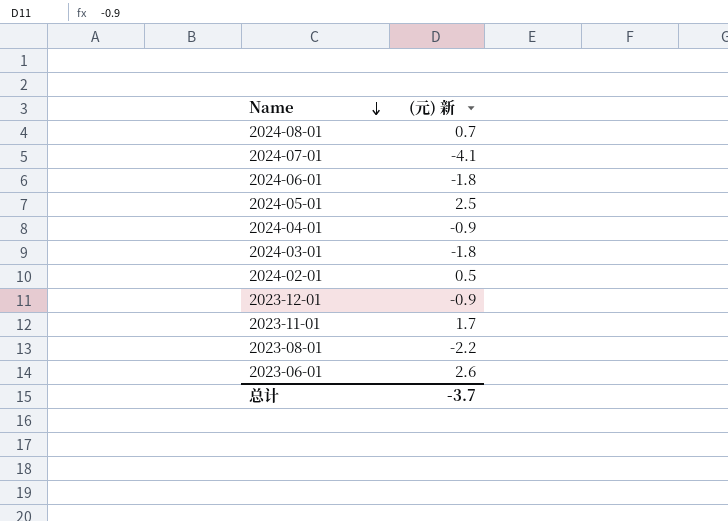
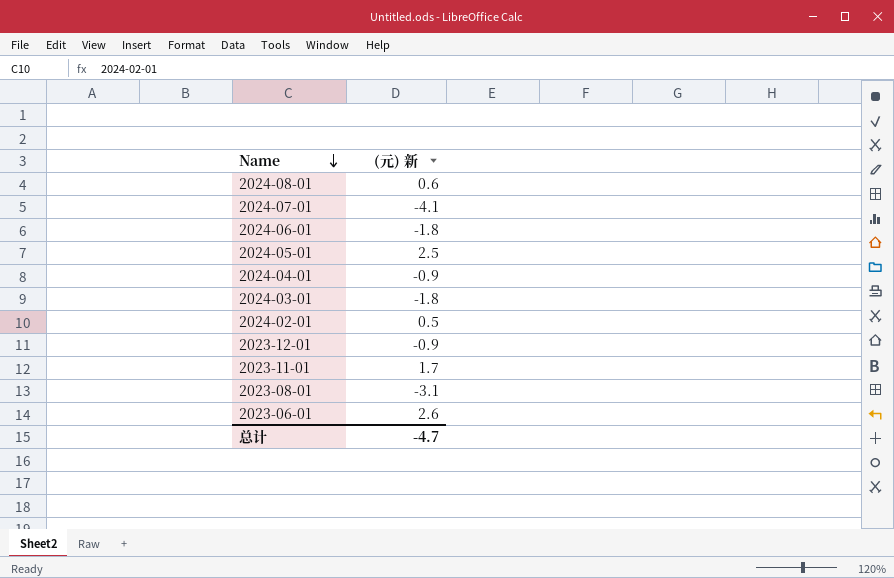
2024-08-01 | (元) 新: 0.7 -> 0.6
2023-08-01 | (元) 新: -2.2 -> -3.1
总计 | (元) 新: -3.7 -> -4.7

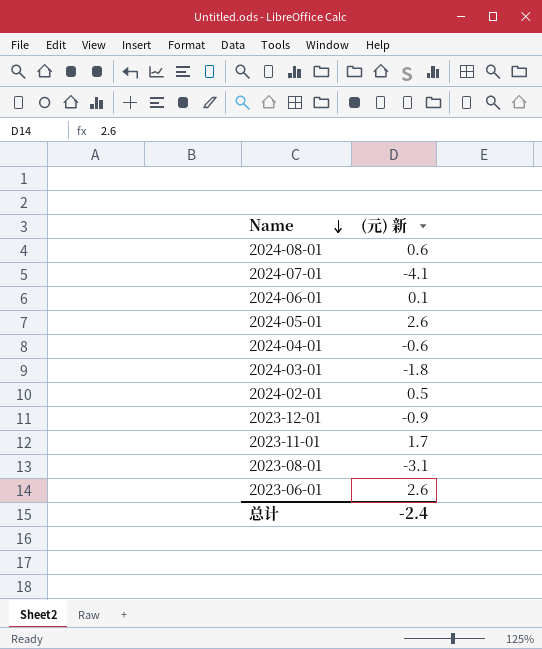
2024-06-01 | (元) 新: -1.8 -> 0.1
2024-05-01 | (元) 新: 2.5 -> 2.6
2024-04-01 | (元) 新: -0.9 -> -0.6
总计 | (元) 新: -4.7 -> -2.4

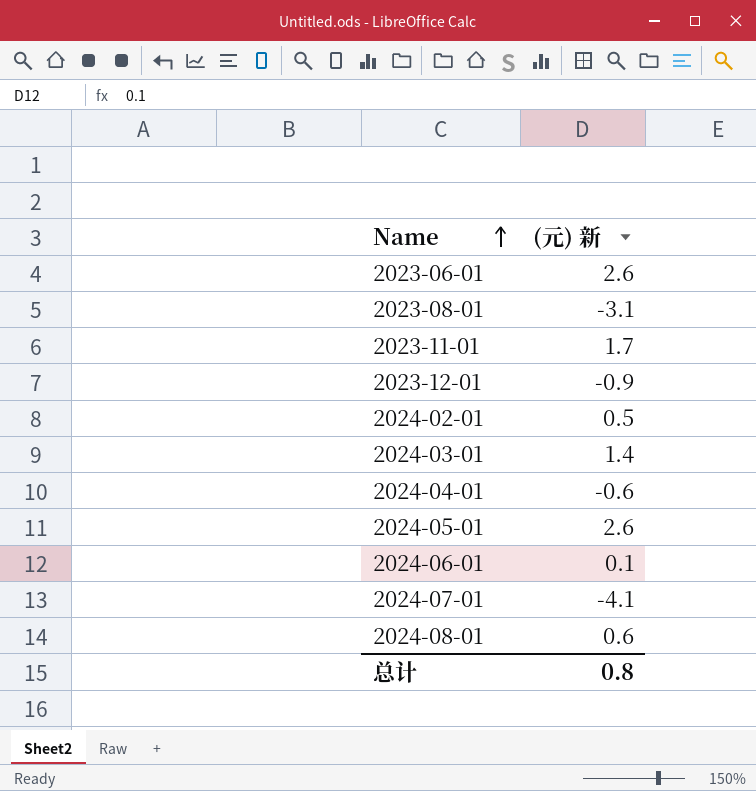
row order: Name descending -> Name ascending
2024-03-01 | (元) 新: -1.8 -> 1.4
总计 | (元) 新: -2.4 -> 0.8

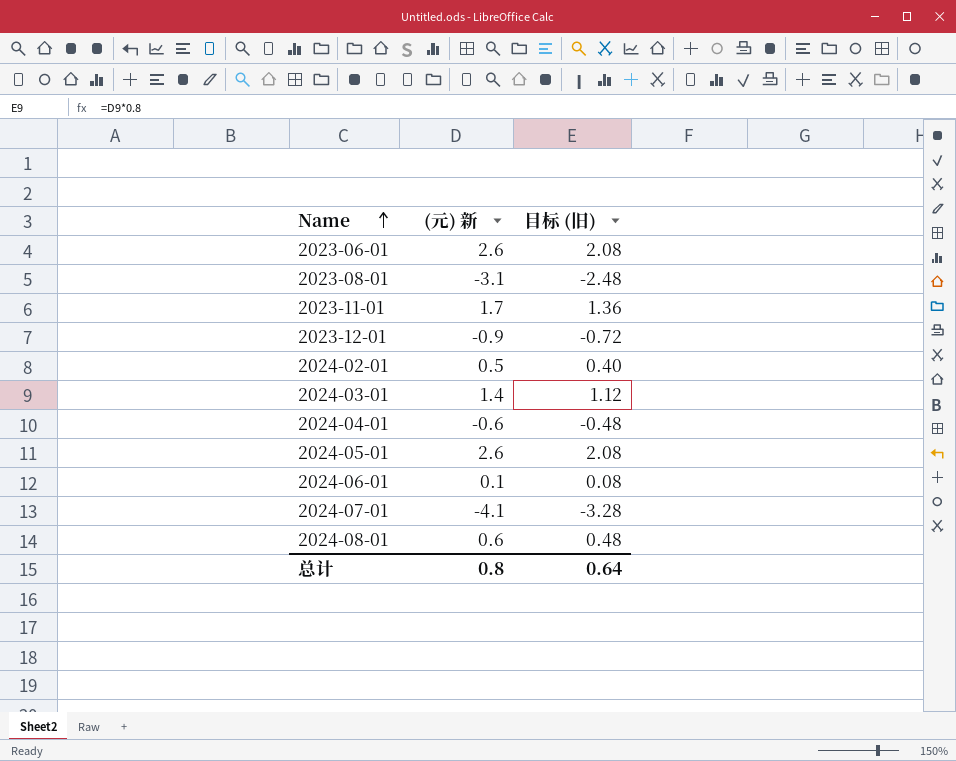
column 目标 (旧) | formula: none -> [(元) 新] * 0.8

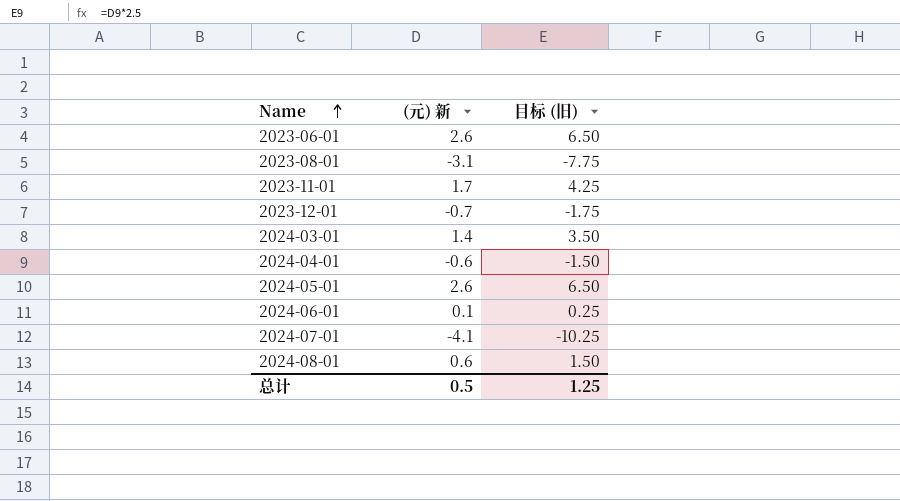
column 目标 (旧) | formula: [(元) 新] * 0.8 -> [(元) 新] * 2.5
row 2024-02-01: 0.5 | 0.40 -> none
2023-12-01 | (元) 新: -0.9 -> -0.7
总计 | (元) 新: 0.8 -> 0.5
总计 | 目标 (旧): 0.64 -> 1.25

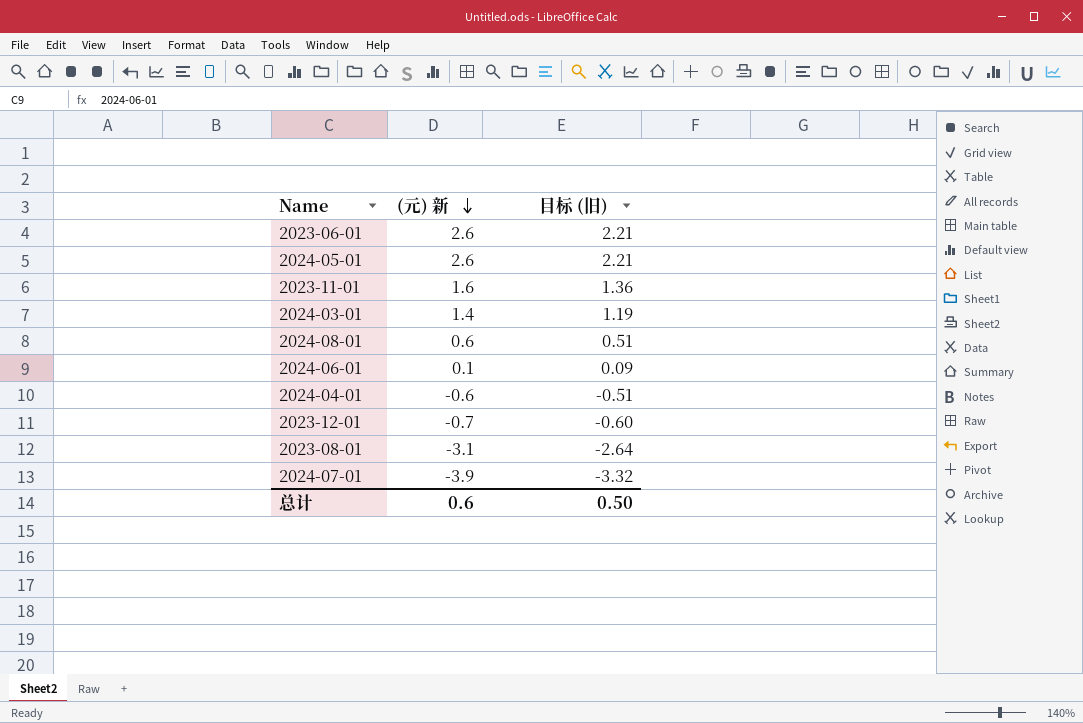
row order: Name ascending -> (元) 新 descending
column 目标 (旧) | formula: [(元) 新] * 2.5 -> [(元) 新] * 0.85
2023-11-01 | (元) 新: 1.7 -> 1.6
2024-07-01 | (元) 新: -4.1 -> -3.9
总计 | (元) 新: 0.5 -> 0.6
总计 | 目标 (旧): 1.25 -> 0.50

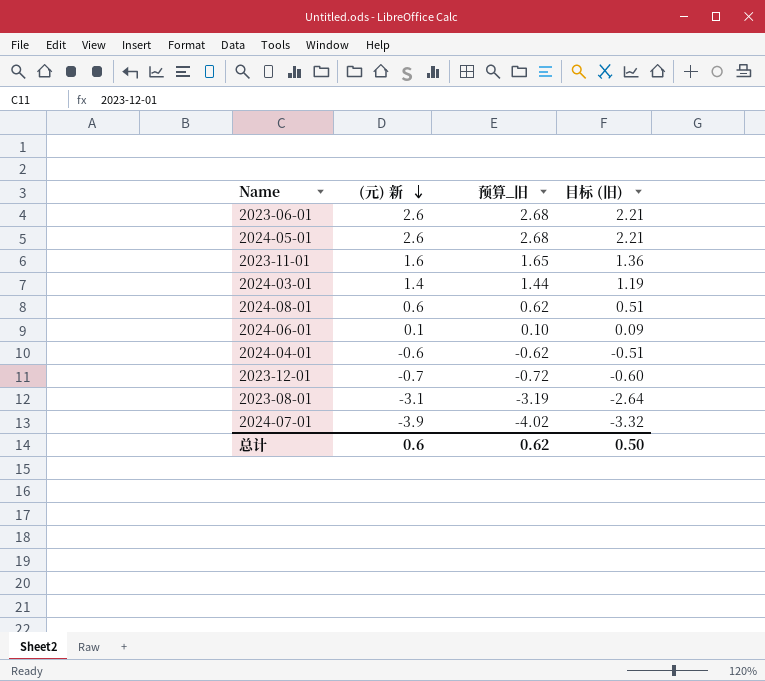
column 预算_旧 | formula: none -> [(元) 新] * 1.03

